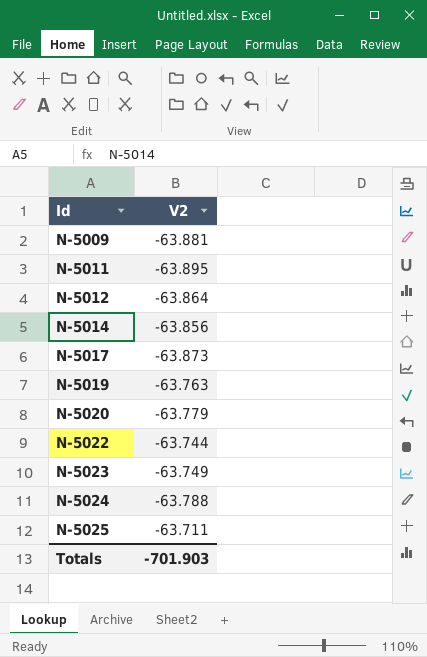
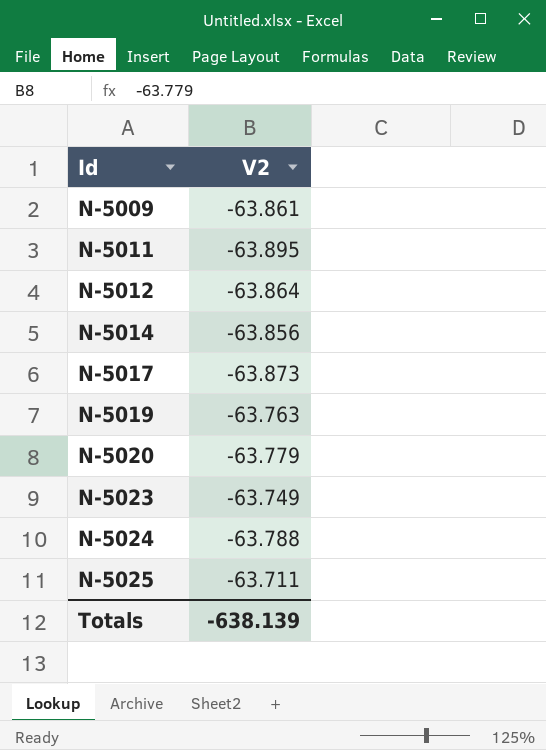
row N-5022: -63.744 -> none
N-5009 | V2: -63.881 -> -63.861
Totals | V2: -701.903 -> -638.139

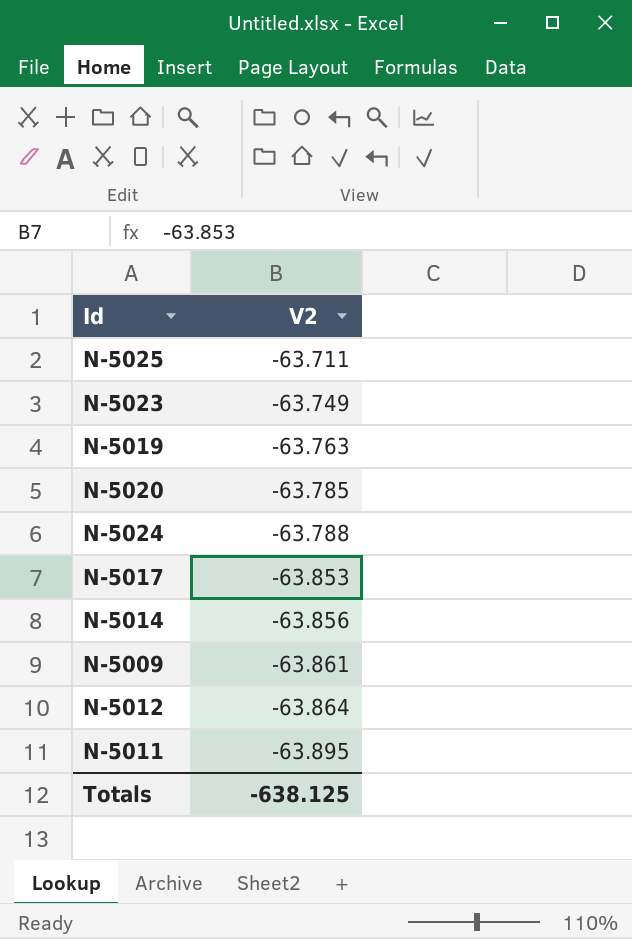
row order: Id ascending -> V2 descending
N-5020 | V2: -63.779 -> -63.785
N-5017 | V2: -63.873 -> -63.853
Totals | V2: -638.139 -> -638.125

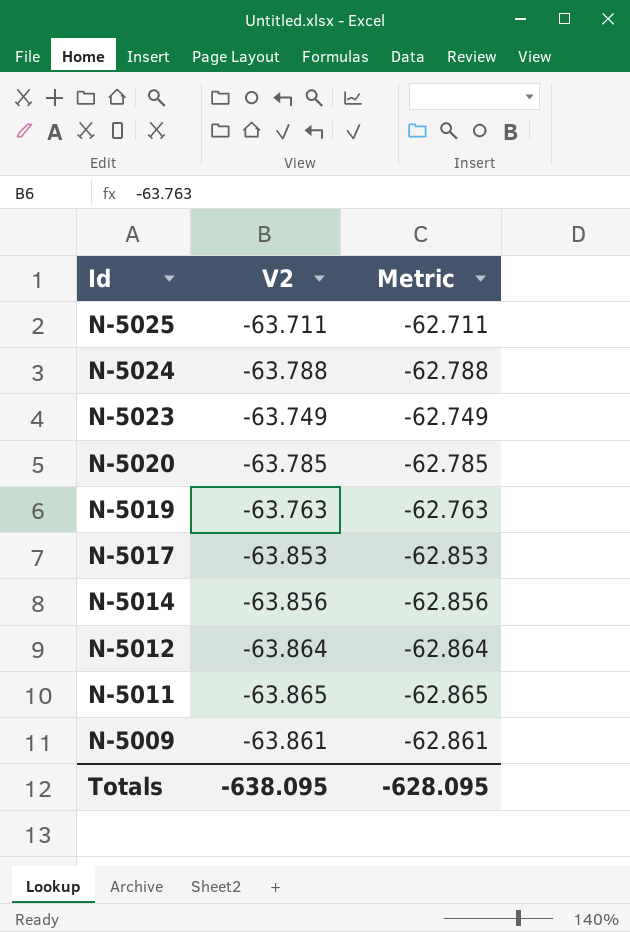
row order: V2 descending -> Id descending
column Metric | formula: none -> [V2] + 1
N-5011 | V2: -63.895 -> -63.865
Totals | V2: -638.125 -> -638.095

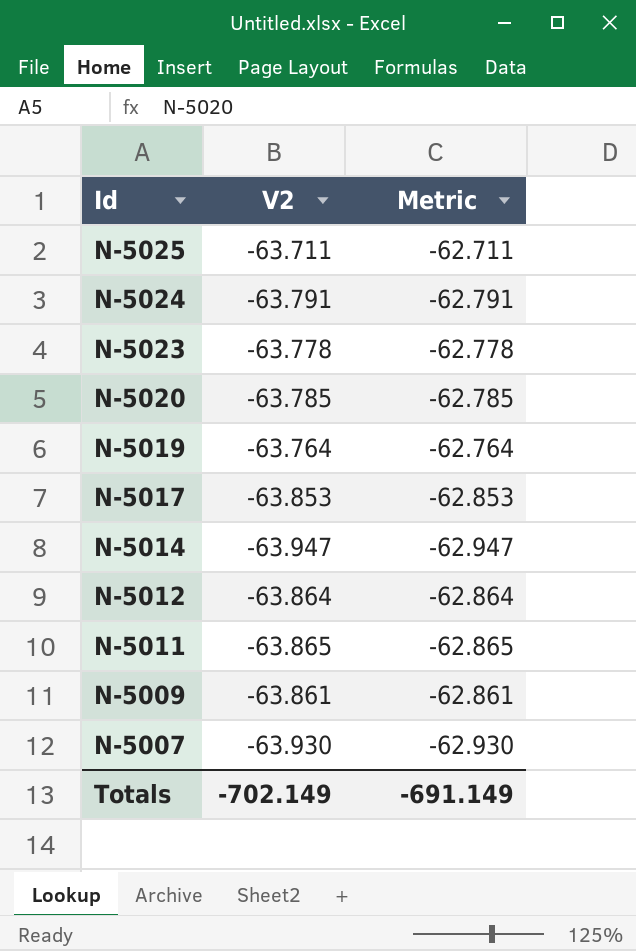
N-5024 | V2: -63.788 -> -63.791
N-5024 | Metric: -62.788 -> -62.791
N-5023 | V2: -63.749 -> -63.778
N-5023 | Metric: -62.749 -> -62.778
N-5019 | V2: -63.763 -> -63.764
N-5019 | Metric: -62.763 -> -62.764
N-5014 | V2: -63.856 -> -63.947
N-5014 | Metric: -62.856 -> -62.947
row N-5007: none -> -63.930 | -62.930
Totals | V2: -638.095 -> -702.149
Totals | Metric: -628.095 -> -691.149

